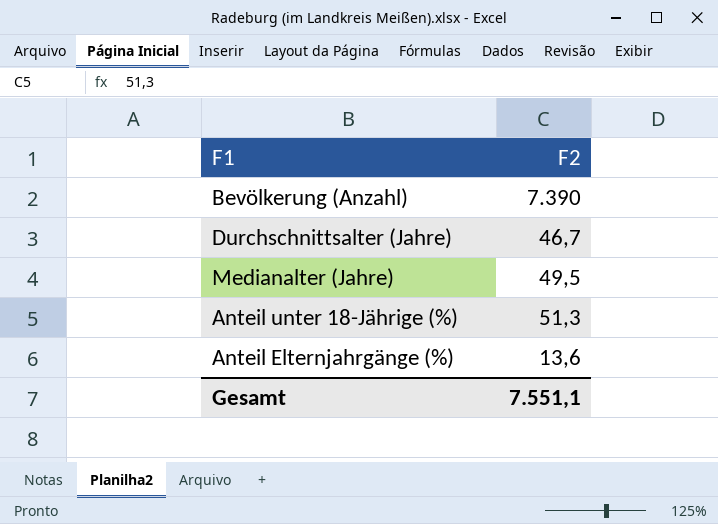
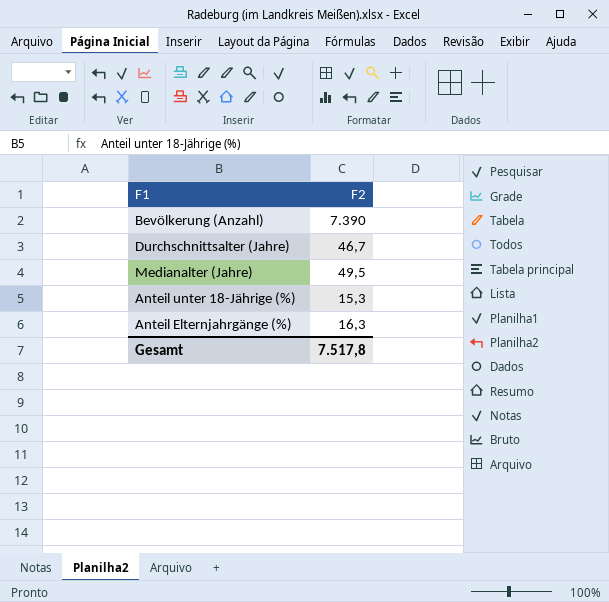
Anteil unter 18-Jährige (%) | F2: 51,3 -> 15,3
Anteil Elternjahrgänge (%) | F2: 13,6 -> 16,3
Gesamt | F2: 7.551,1 -> 7.517,8

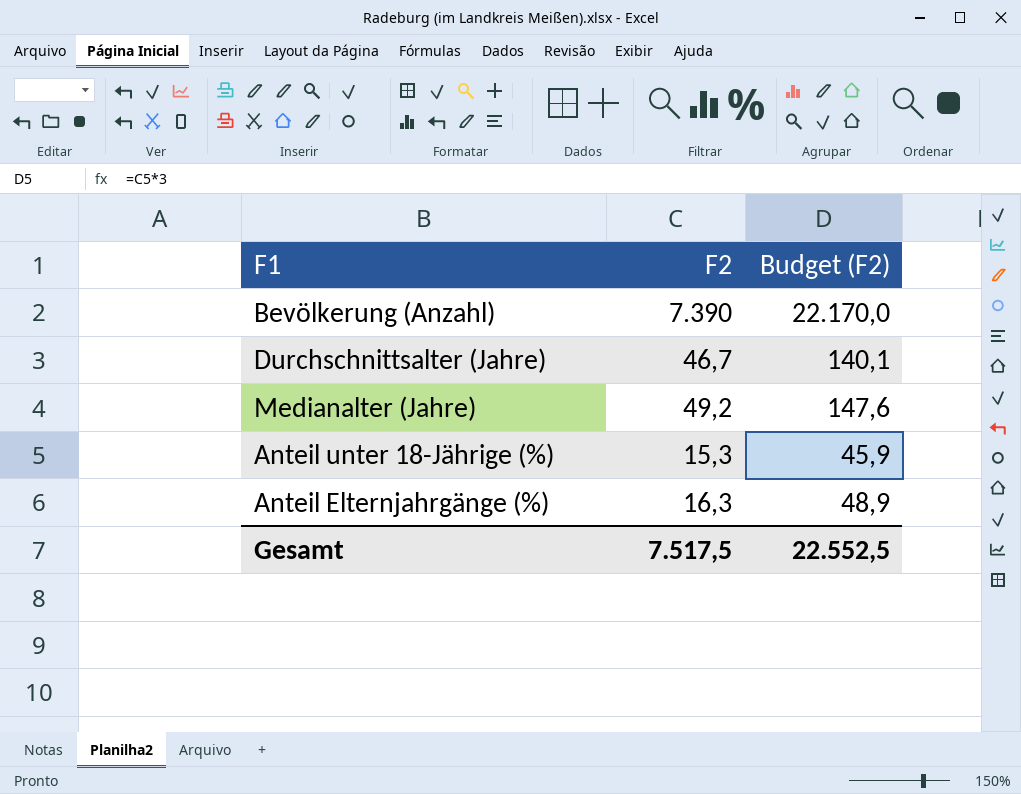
column Budget (F2) | formula: none -> [F2] * 3
Medianalter (Jahre) | F2: 49,5 -> 49,2
Gesamt | F2: 7.517,8 -> 7.517,5

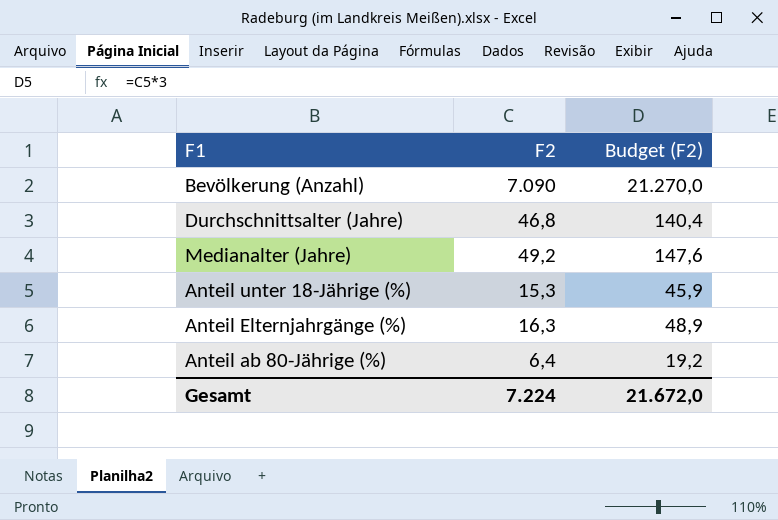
Bevölkerung (Anzahl) | F2: 7.390 -> 7.090
Bevölkerung (Anzahl) | Budget (F2): 22.170,0 -> 21.270,0
Durchschnittsalter (Jahre) | F2: 46,7 -> 46,8
Durchschnittsalter (Jahre) | Budget (F2): 140,1 -> 140,4
row Anteil ab 80-Jährige (%): none -> 6,4 | 19,2
Gesamt | F2: 7.517,5 -> 7.224
Gesamt | Budget (F2): 22.552,5 -> 21.672,0

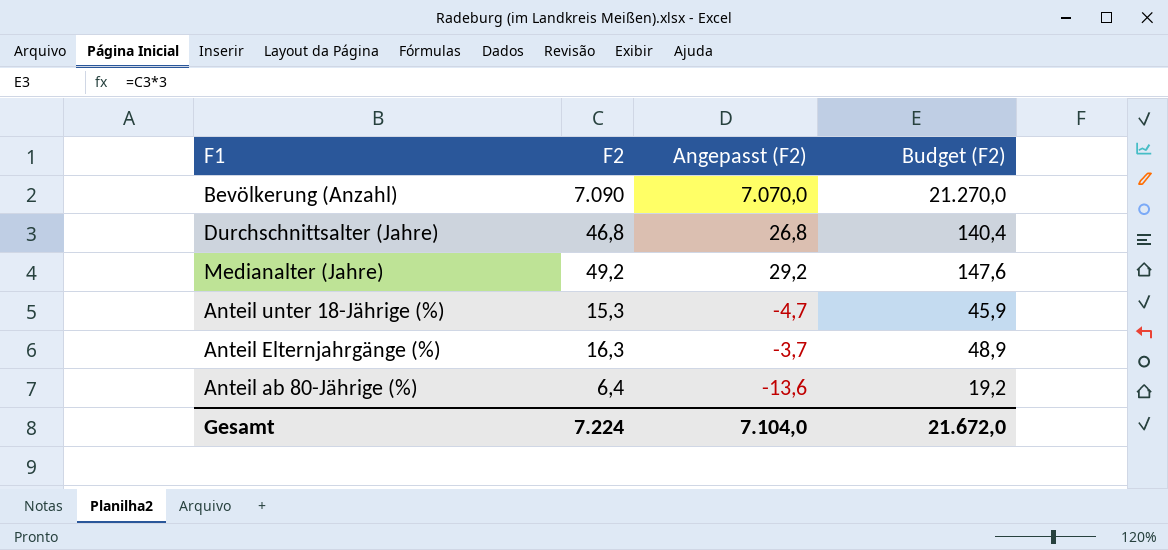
column Angepasst (F2) | formula: none -> [F2] - 20

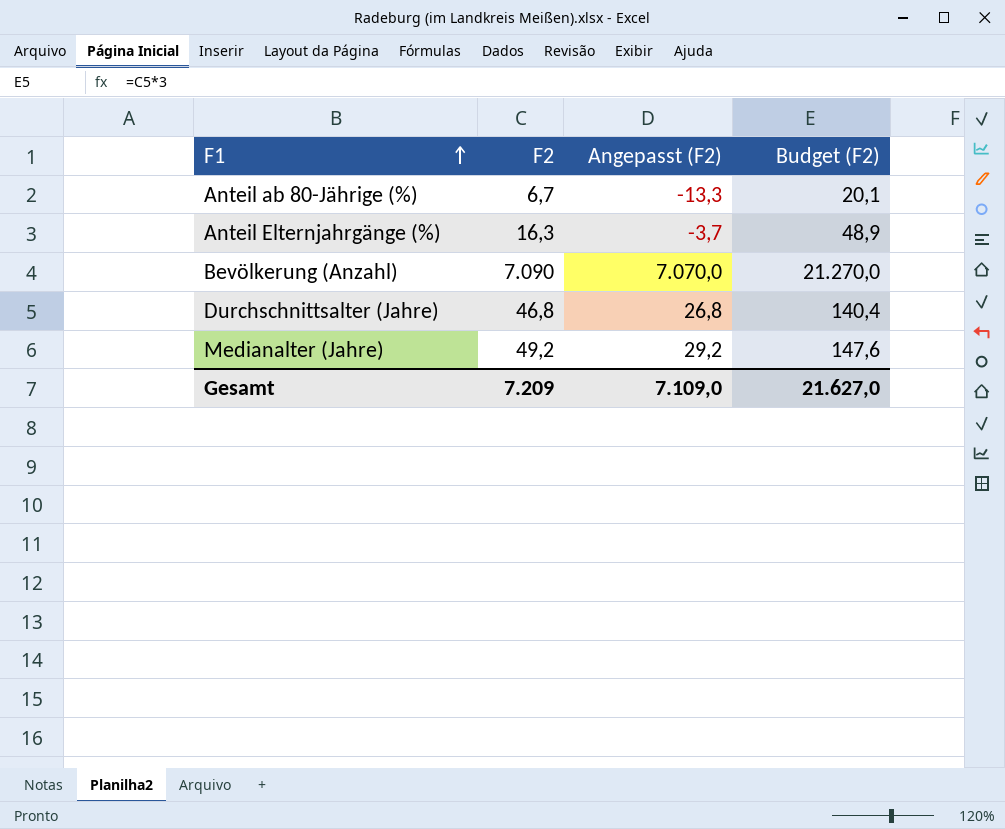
row order: none -> F1 ascending
row Anteil unter 18-Jährige (%): 15,3 | -4,7 | 45,9 -> none
Anteil ab 80-Jährige (%) | F2: 6,4 -> 6,7
Anteil ab 80-Jährige (%) | Angepasst (F2): -13,6 -> -13,3
Anteil ab 80-Jährige (%) | Budget (F2): 19,2 -> 20,1
Gesamt | F2: 7.224 -> 7.209
Gesamt | Angepasst (F2): 7.104,0 -> 7.109,0
Gesamt | Budget (F2): 21.672,0 -> 21.627,0

